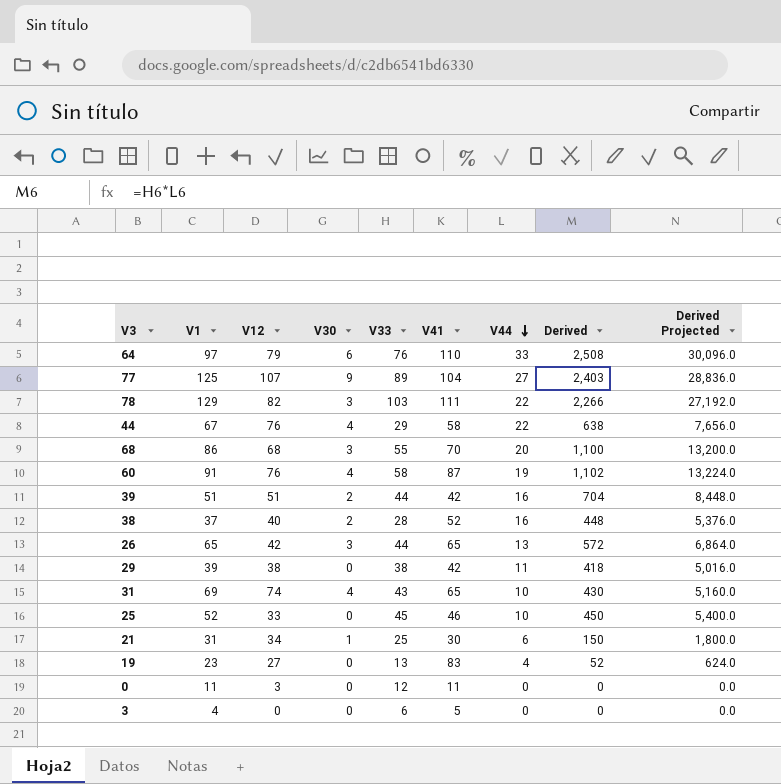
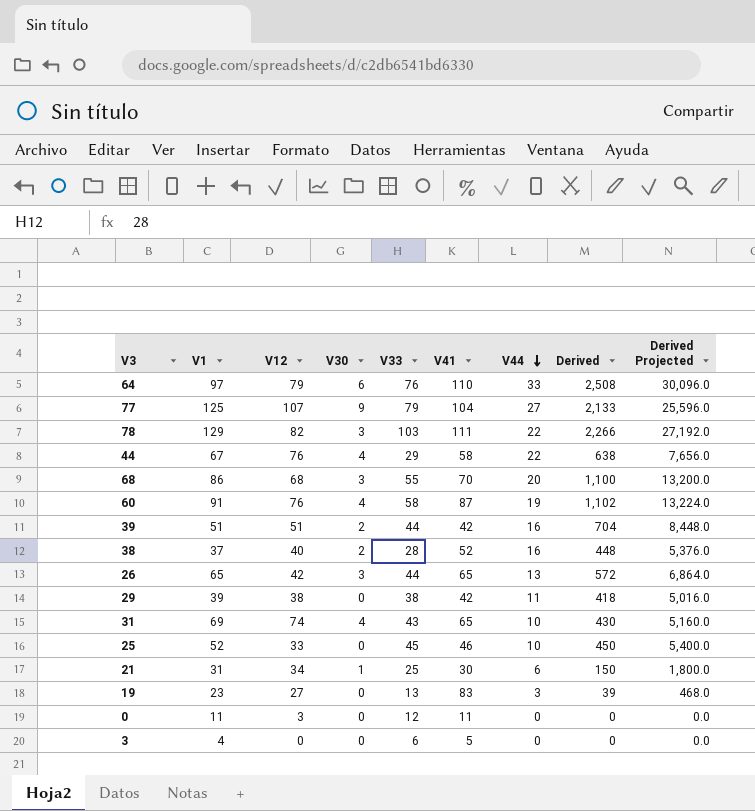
77 | V33: 89 -> 79
77 | Derived: 2,403 -> 2,133
77 | Derived Projected: 28,836.0 -> 25,596.0
19 | V44: 4 -> 3
19 | Derived: 52 -> 39
19 | Derived Projected: 624.0 -> 468.0

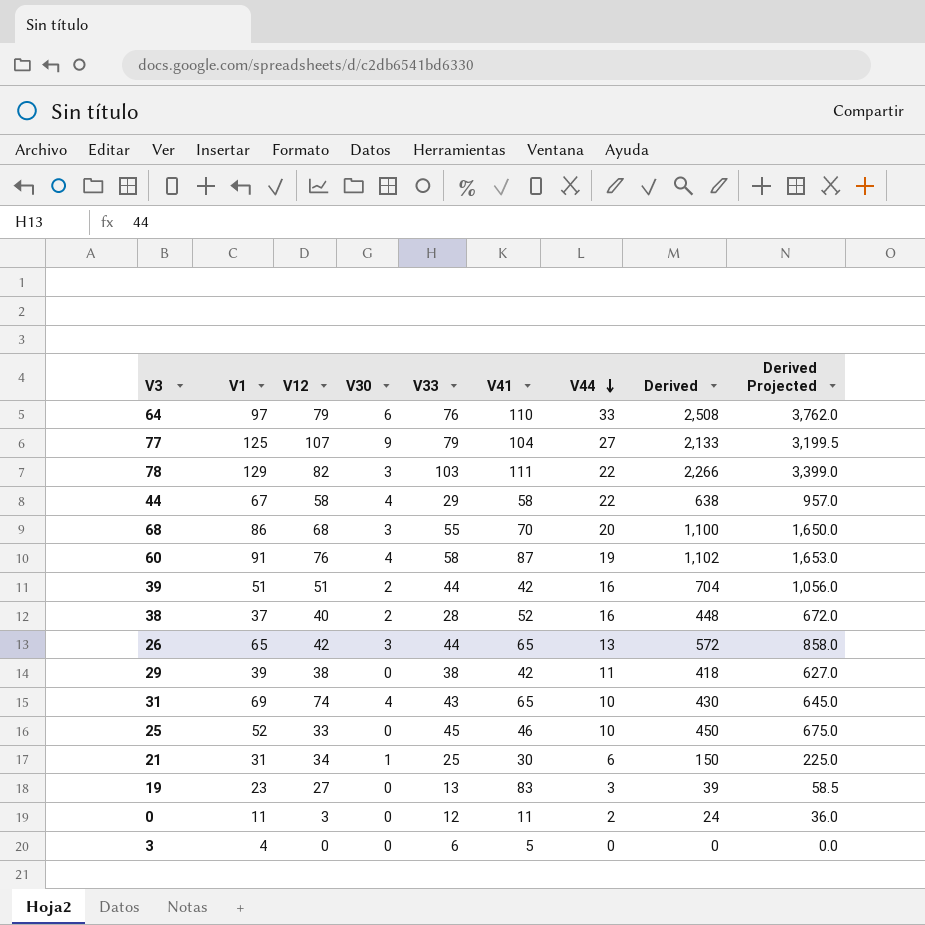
column Derived Projected | formula: [Derived] * 12 -> [Derived] * 1.5
44 | V12: 76 -> 58
0 | V44: 0 -> 2
0 | Derived: 0 -> 24

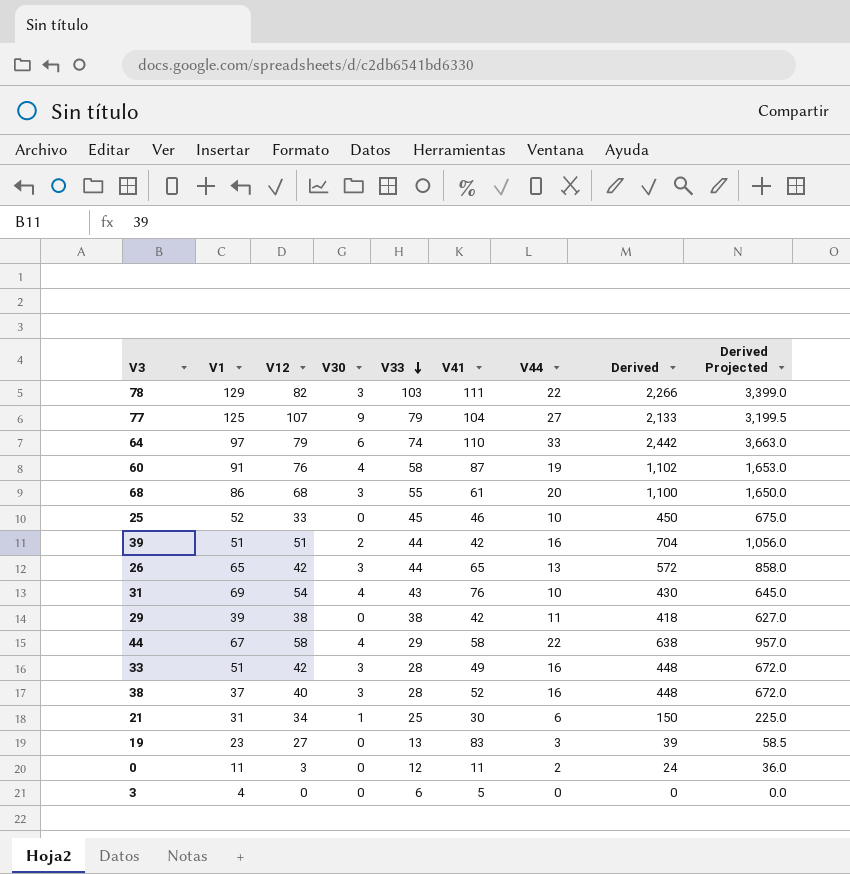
row order: V44 descending -> V33 descending
64 | V33: 76 -> 74
64 | Derived: 2,508 -> 2,442
64 | Derived Projected: 3,762.0 -> 3,663.0
68 | V41: 70 -> 61
31 | V12: 74 -> 54
31 | V41: 65 -> 76
row 33: none -> 51 | 42 | 3 | 28 | 49 | 16 | 448 | 672.0
38 | V30: 2 -> 3

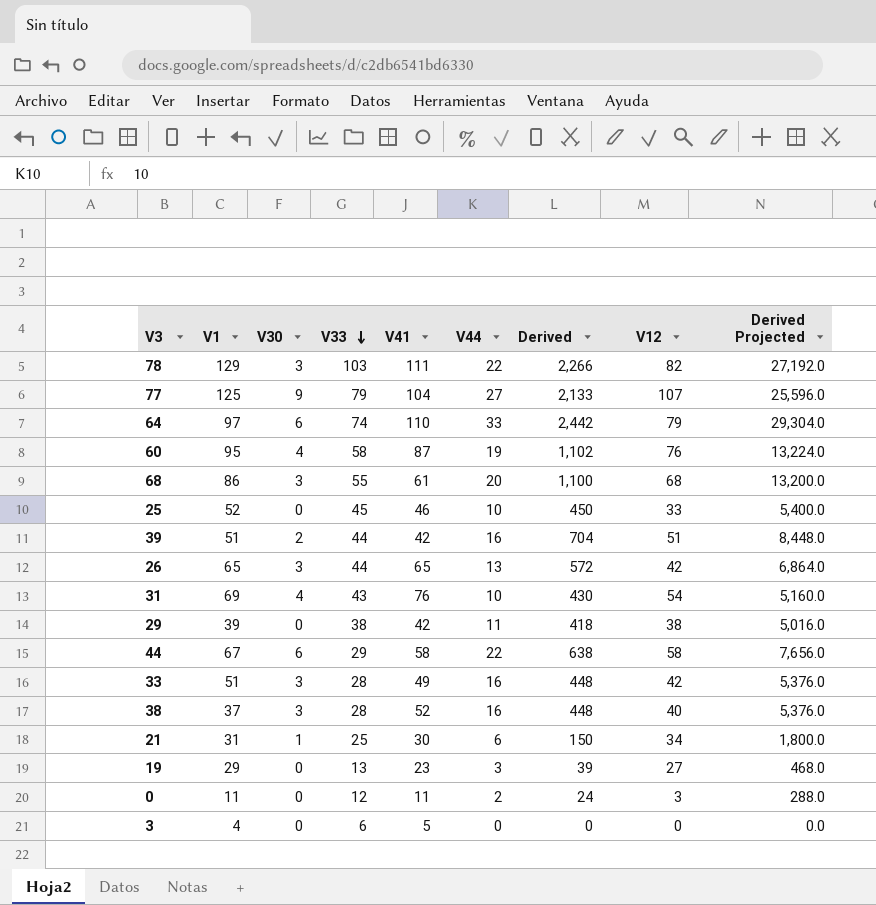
column V12 | position: 3 -> 8
column Derived Projected | formula: [Derived] * 1.5 -> [Derived] * 12
60 | V1: 91 -> 95
44 | V30: 4 -> 6
19 | V1: 23 -> 29
19 | V41: 83 -> 23

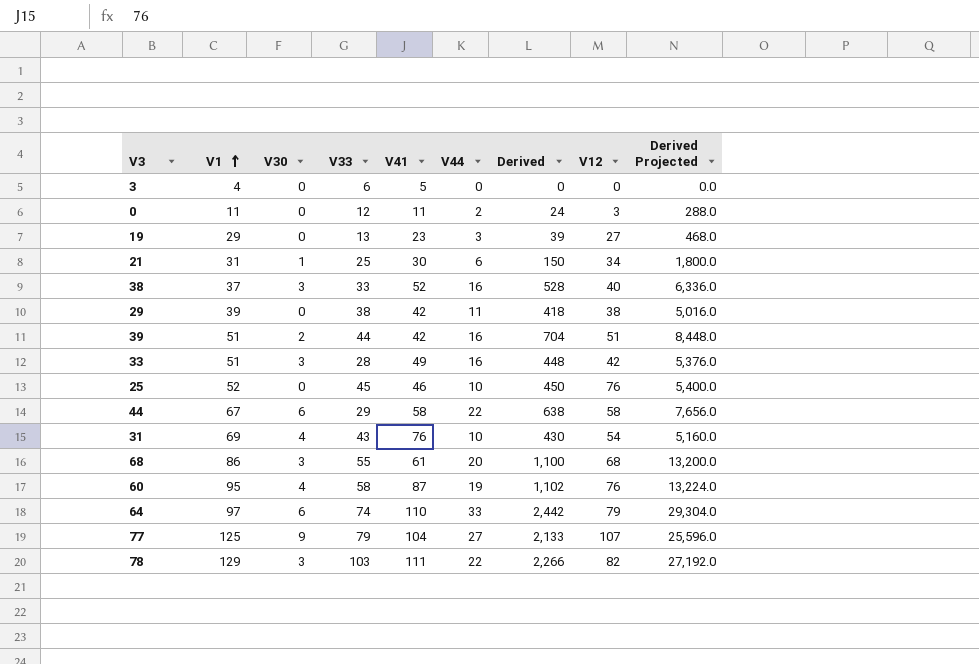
row order: V33 descending -> V1 ascending
row 26: 65 | 3 | 44 | 65 | 13 | 572 | 42 | 6,864.0 -> none
38 | V33: 28 -> 33
38 | Derived: 448 -> 528
38 | Derived Projected: 5,376.0 -> 6,336.0
25 | V12: 33 -> 76

